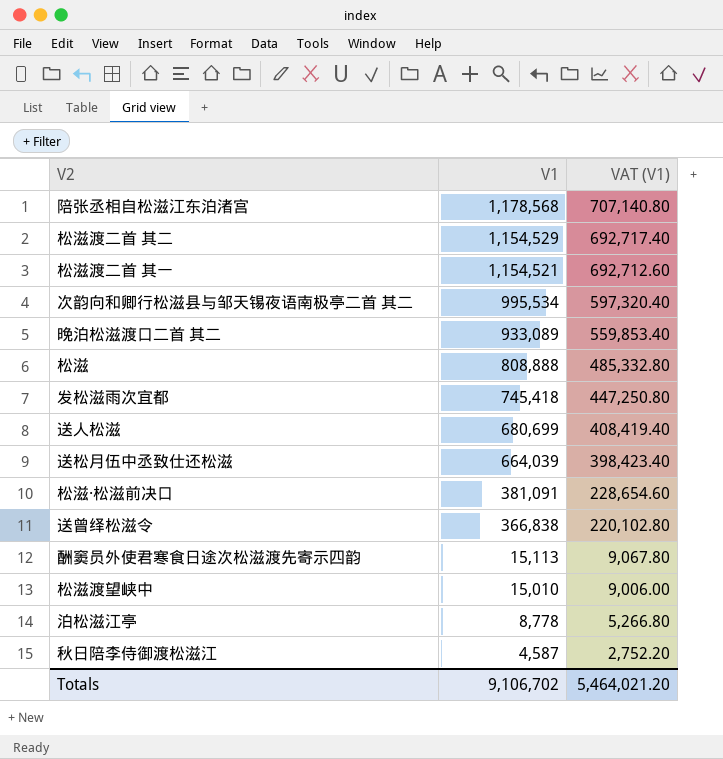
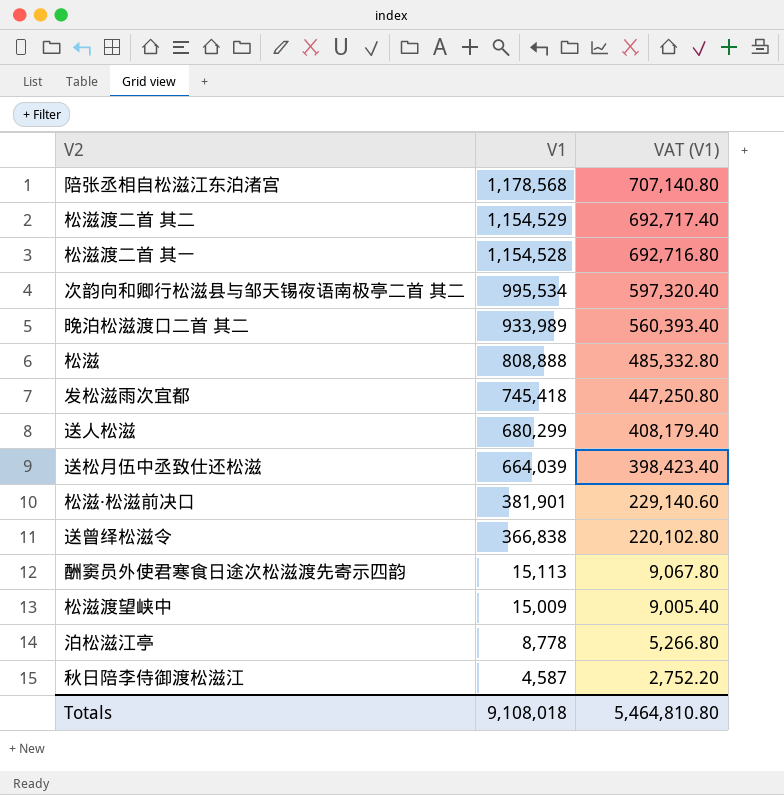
松滋渡二首 其一 | V1: 1,154,521 -> 1,154,528
松滋渡二首 其一 | VAT (V1): 692,712.60 -> 692,716.80
晚泊松滋渡口二首 其二 | V1: 933,089 -> 933,989
晚泊松滋渡口二首 其二 | VAT (V1): 559,853.40 -> 560,393.40
送人松滋 | V1: 680,699 -> 680,299
送人松滋 | VAT (V1): 408,419.40 -> 408,179.40
松滋·松滋前决口 | V1: 381,091 -> 381,901
松滋·松滋前决口 | VAT (V1): 228,654.60 -> 229,140.60
松滋渡望峡中 | V1: 15,010 -> 15,009
松滋渡望峡中 | VAT (V1): 9,006.00 -> 9,005.40
Totals | V1: 9,106,702 -> 9,108,018
Totals | VAT (V1): 5,464,021.20 -> 5,464,810.80

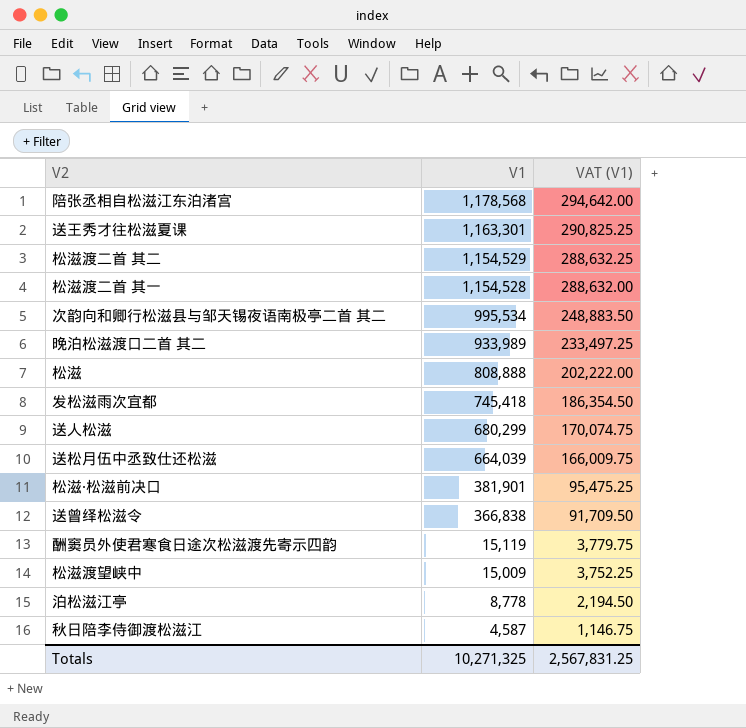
column VAT (V1) | formula: [V1] * 0.6 -> [V1] * 0.25
row 送王秀才往松滋夏课: none -> 1,163,301 | 290,825.25
酬窦员外使君寒食日途次松滋渡先寄示四韵 | V1: 15,113 -> 15,119
Totals | V1: 9,108,018 -> 10,271,325
Totals | VAT (V1): 5,464,810.80 -> 2,567,831.25

